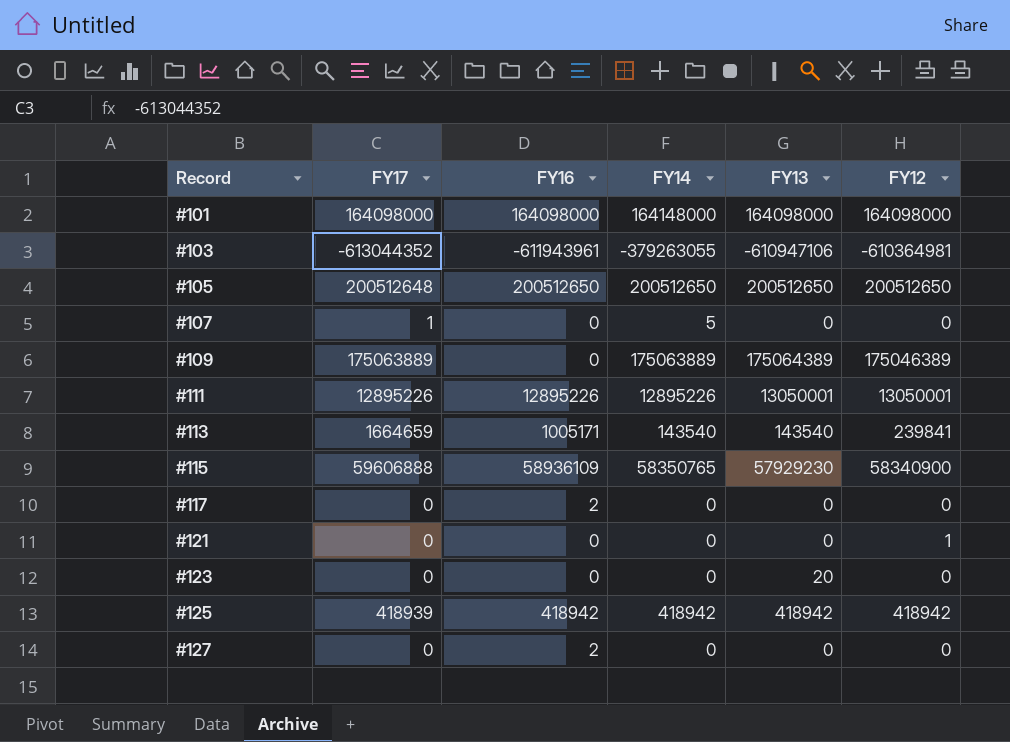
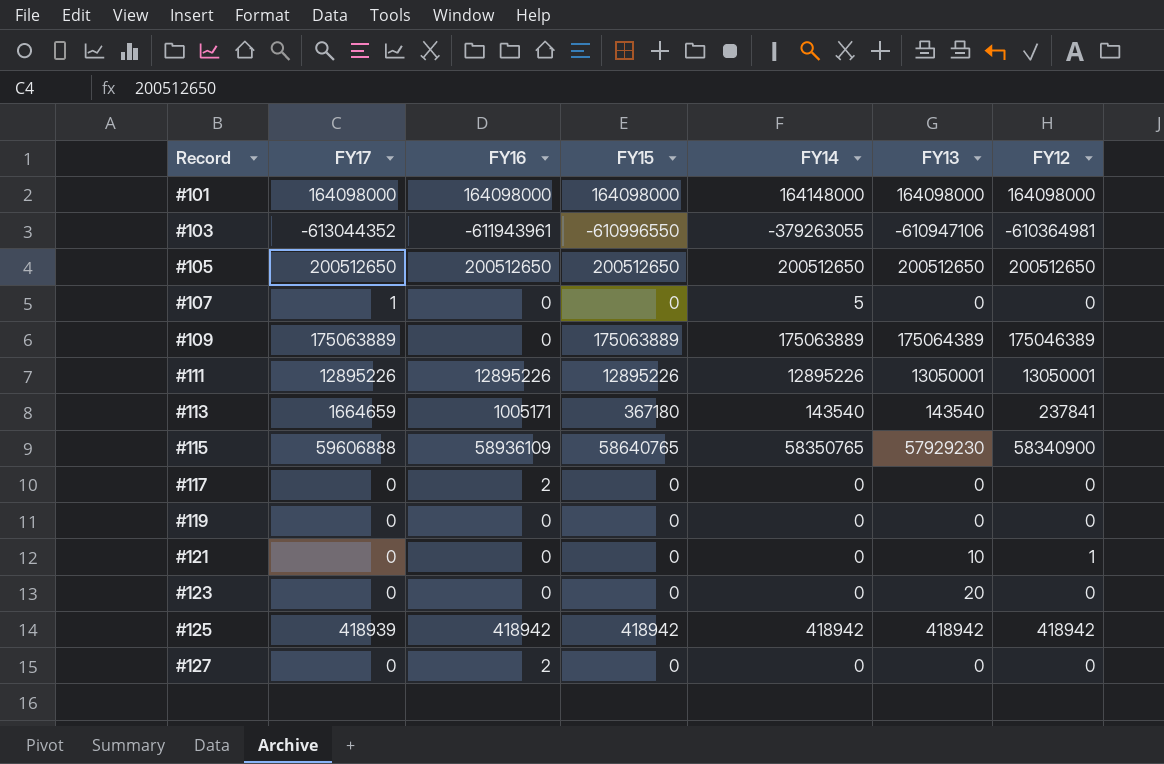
column FY15 | position: none -> 4
#105 | FY17: 200512648 -> 200512650
#113 | FY12: 239841 -> 237841
row #119: none -> 0 | 0 | 0 | 0 | 0 | 0
#121 | FY13: 0 -> 10

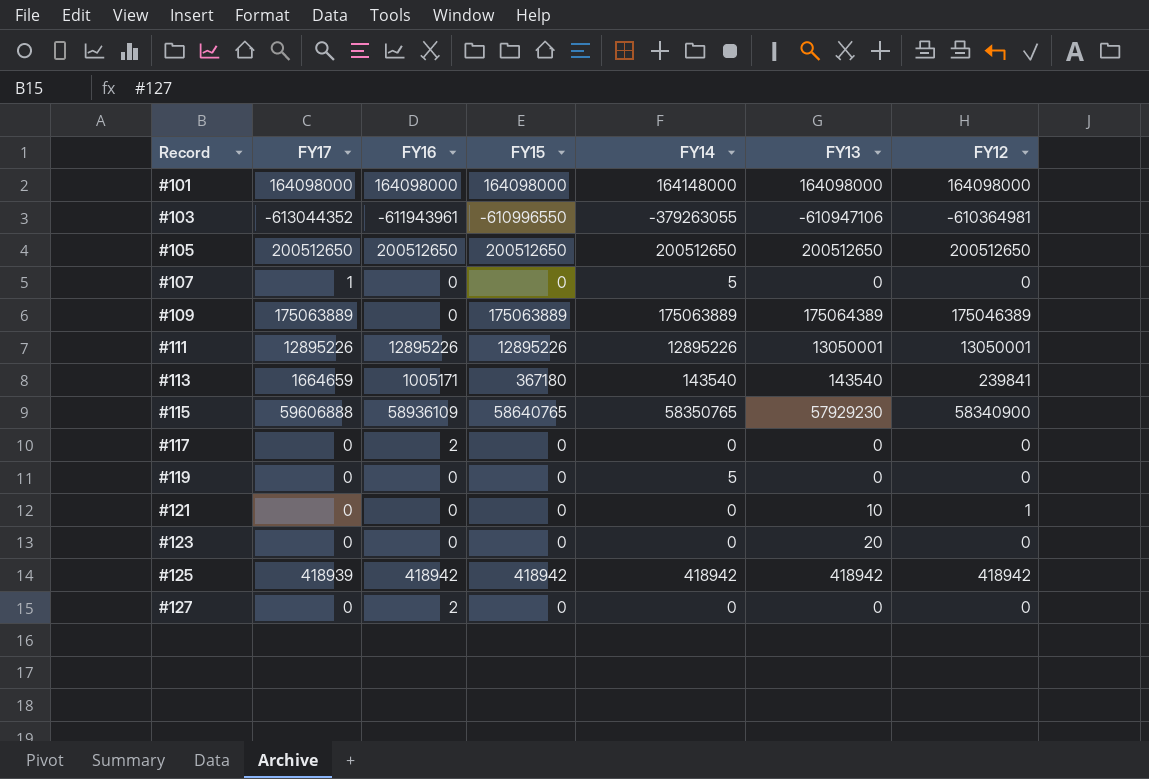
#113 | FY12: 237841 -> 239841
#119 | FY14: 0 -> 5

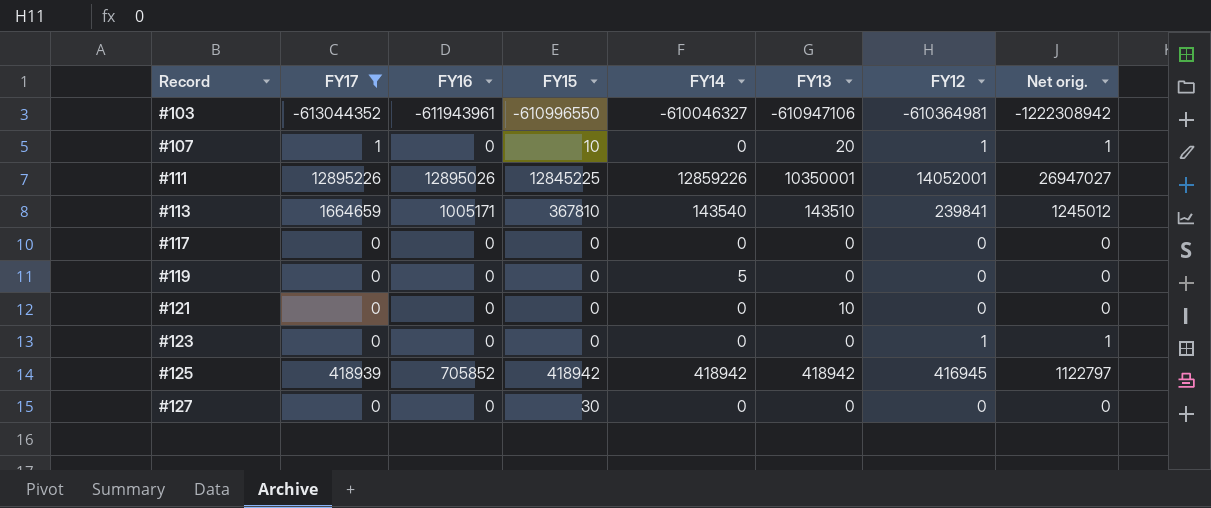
filter: none -> FY17 <= 12895226
column Net orig. | formula: none -> [FY16] + [FY12]
#103 | FY14: -379263055 -> -610046327
#107 | FY15: 0 -> 10
#107 | FY14: 5 -> 0
#107 | FY13: 0 -> 20
#107 | FY12: 0 -> 1
#111 | FY16: 12895226 -> 12895026
#111 | FY15: 12895226 -> 12845225
#111 | FY14: 12895226 -> 12859226
#111 | FY13: 13050001 -> 10350001
#111 | FY12: 13050001 -> 14052001
#113 | FY15: 367180 -> 367810
#113 | FY13: 143540 -> 143510
#117 | FY16: 2 -> 0
#121 | FY12: 1 -> 0
#123 | FY13: 20 -> 0
#123 | FY12: 0 -> 1
#125 | FY16: 418942 -> 705852
#125 | FY12: 418942 -> 416945
#127 | FY16: 2 -> 0
#127 | FY15: 0 -> 30

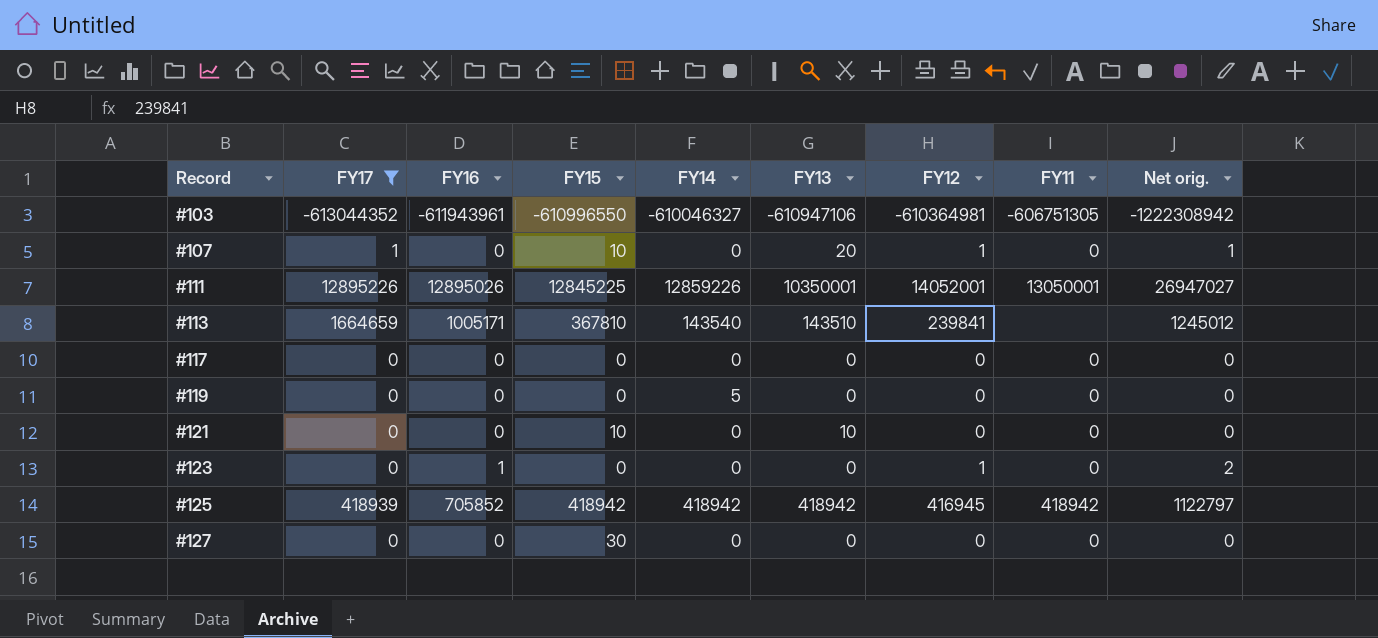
column FY11 | position: none -> 8
#121 | FY15: 0 -> 10
#123 | FY16: 0 -> 1
#123 | Net orig.: 1 -> 2

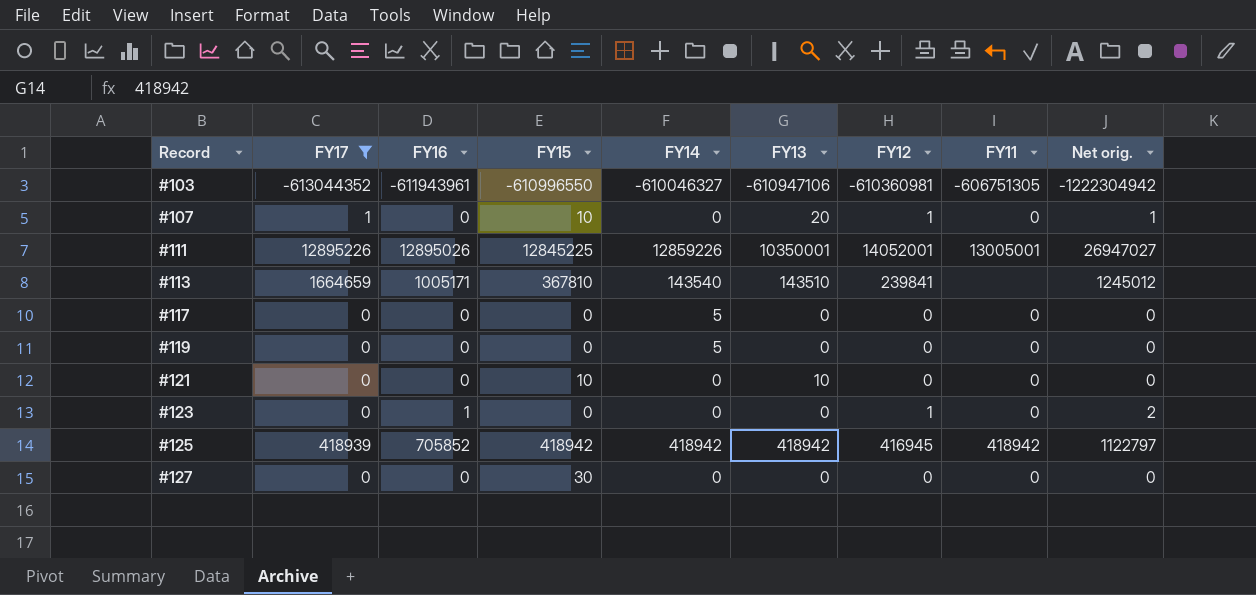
#103 | FY12: -610364981 -> -610360981
#103 | Net orig.: -1222308942 -> -1222304942
#111 | FY11: 13050001 -> 13005001
#117 | FY14: 0 -> 5

